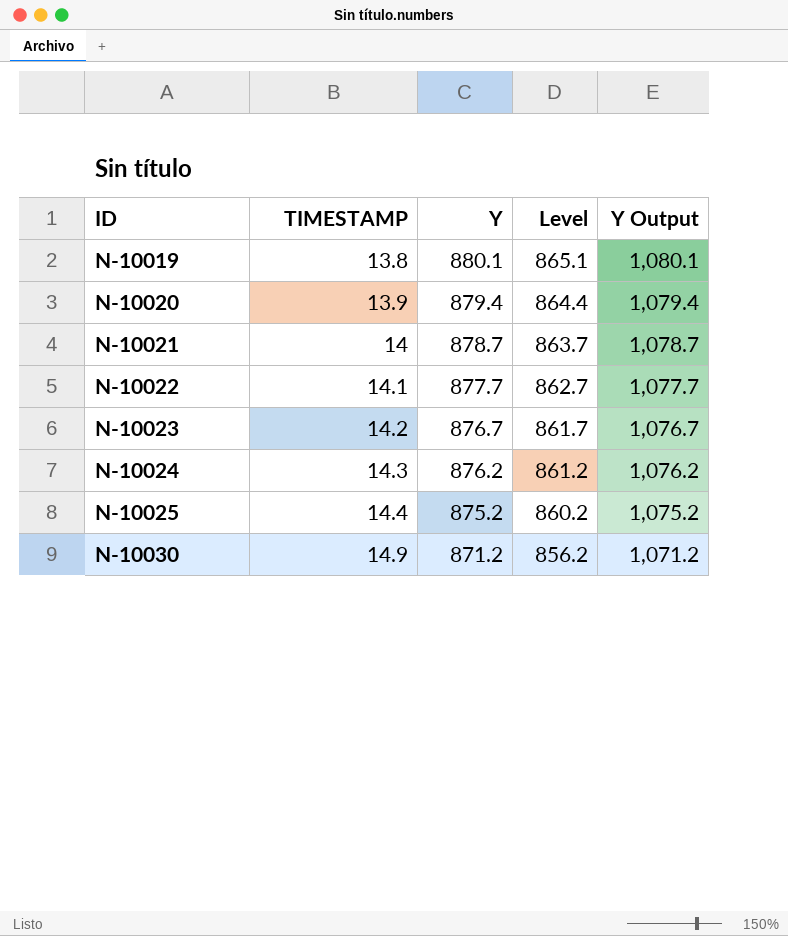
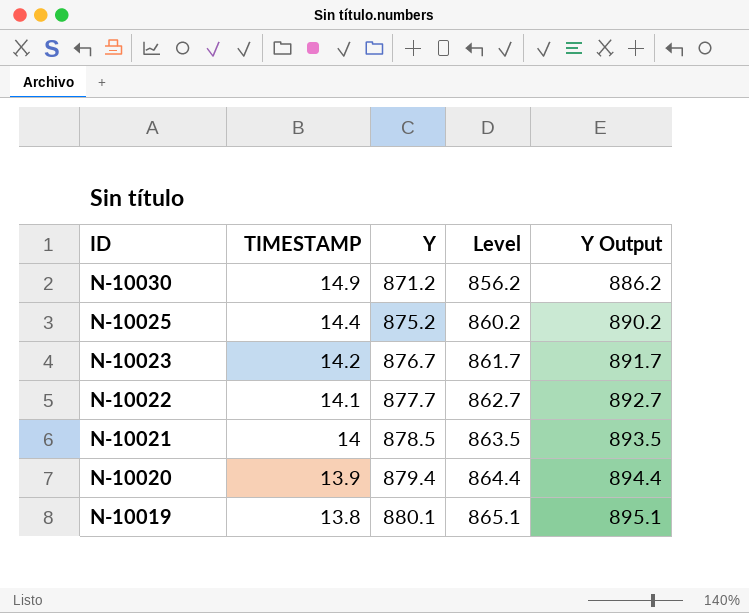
row order: ID ascending -> ID descending
column Y Output | formula: [Y] + 200 -> [Y] + 15
row N-10024: 14.3 | 876.2 | 861.2 | 1,076.2 -> none
N-10021 | Y: 878.7 -> 878.5
N-10021 | Level: 863.7 -> 863.5

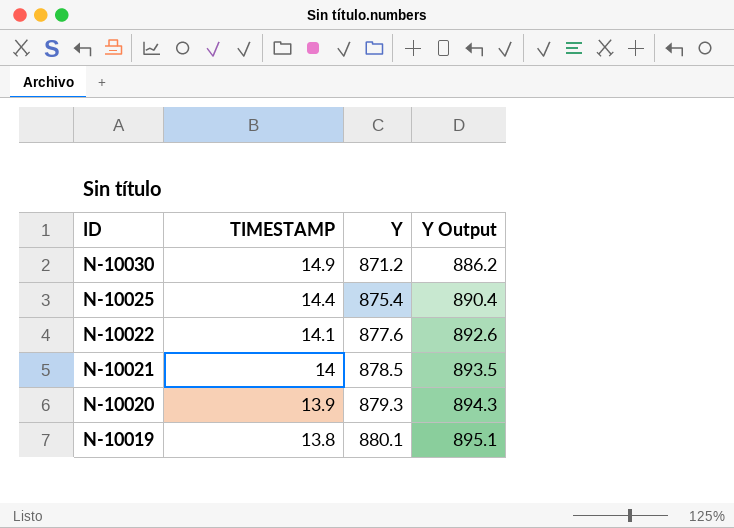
column Level | formula: [Y] - 15 -> none
row N-10023: 14.2 | 876.7 | 861.7 | 891.7 -> none
N-10025 | Y: 875.2 -> 875.4
N-10025 | Y Output: 890.2 -> 890.4
N-10022 | Y: 877.7 -> 877.6
N-10022 | Y Output: 892.7 -> 892.6
N-10020 | Y: 879.4 -> 879.3
N-10020 | Y Output: 894.4 -> 894.3

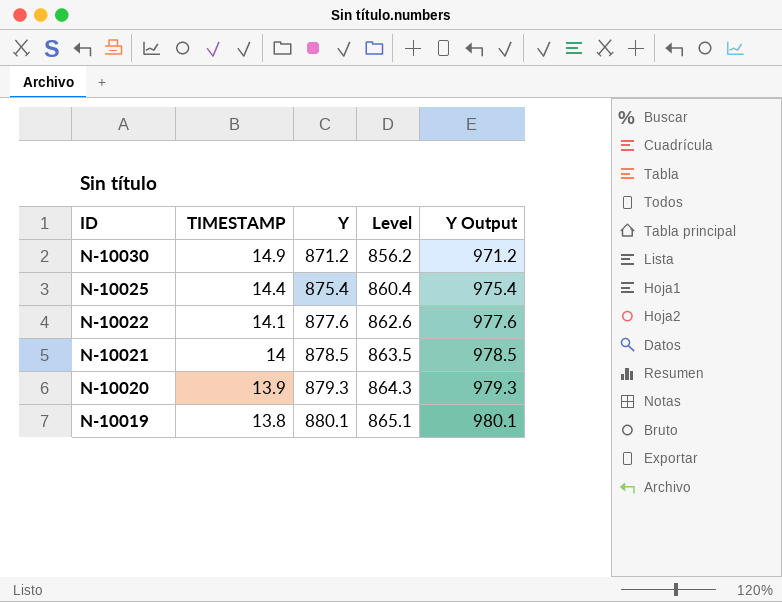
column Level | formula: none -> [Y] - 15
column Y Output | formula: [Y] + 15 -> [Y] + 100

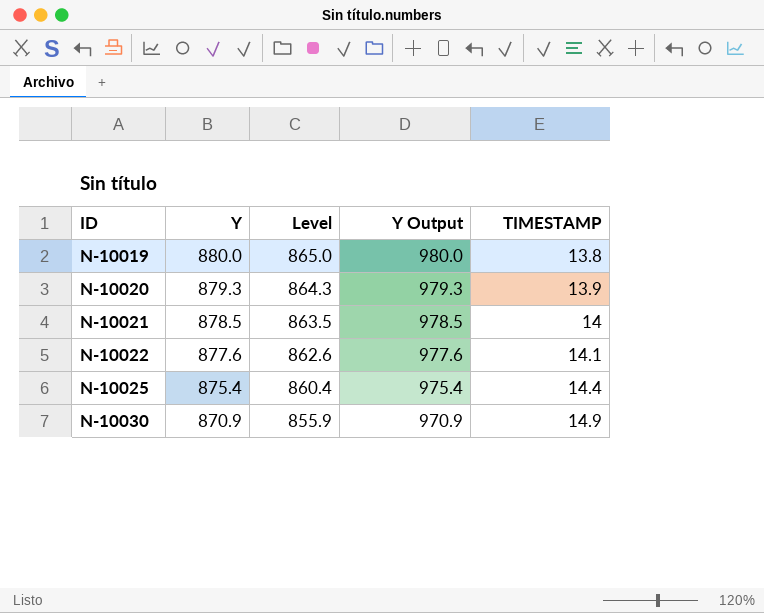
row order: ID descending -> ID ascending
column TIMESTAMP | position: 2 -> 5
N-10019 | Y: 880.1 -> 880.0
N-10019 | Level: 865.1 -> 865.0
N-10019 | Y Output: 980.1 -> 980.0
N-10030 | Y: 871.2 -> 870.9
N-10030 | Level: 856.2 -> 855.9
N-10030 | Y Output: 971.2 -> 970.9

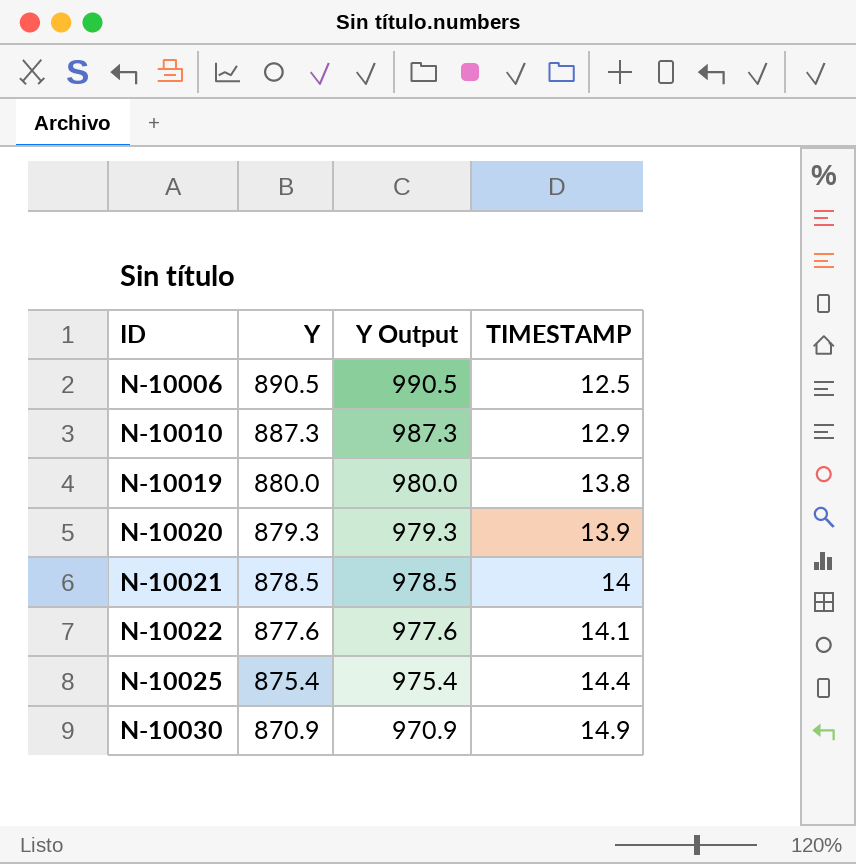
column Level | formula: [Y] - 15 -> none
row N-10006: none -> 890.5 | 990.5 | 12.5
row N-10010: none -> 887.3 | 987.3 | 12.9

